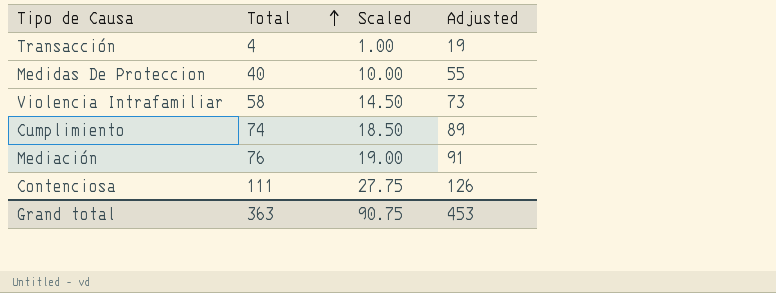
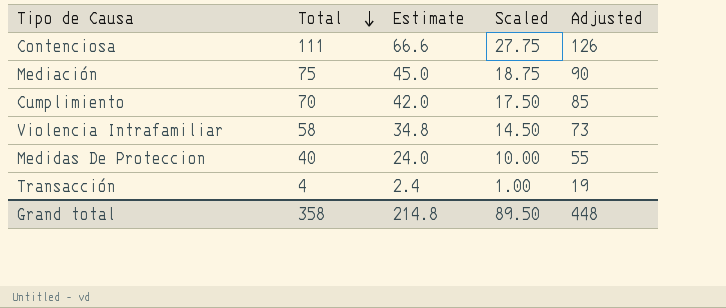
row order: Total ascending -> Total descending
column Estimate | formula: none -> [Total] * 0.6
Mediación | Total: 76 -> 75
Mediación | Scaled: 19.00 -> 18.75
Mediación | Adjusted: 91 -> 90
Cumplimiento | Total: 74 -> 70
Cumplimiento | Scaled: 18.50 -> 17.50
Cumplimiento | Adjusted: 89 -> 85
Grand total | Total: 363 -> 358
Grand total | Scaled: 90.75 -> 89.50
Grand total | Adjusted: 453 -> 448

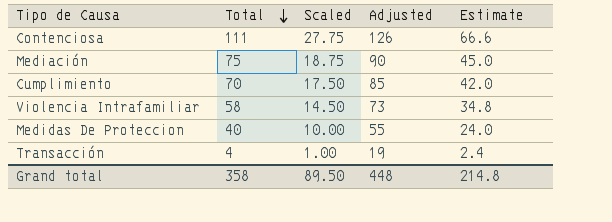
column Estimate | position: 3 -> 5

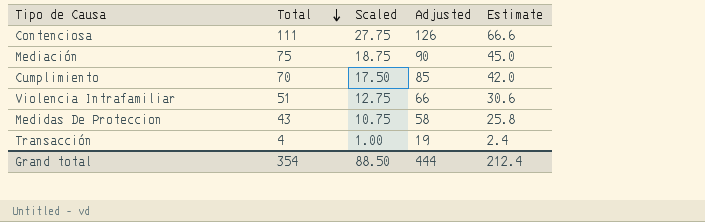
Violencia Intrafamiliar | Total: 58 -> 51
Violencia Intrafamiliar | Scaled: 14.50 -> 12.75
Violencia Intrafamiliar | Adjusted: 73 -> 66
Violencia Intrafamiliar | Estimate: 34.8 -> 30.6
Medidas De Proteccion | Total: 40 -> 43
Medidas De Proteccion | Scaled: 10.00 -> 10.75
Medidas De Proteccion | Adjusted: 55 -> 58
Medidas De Proteccion | Estimate: 24.0 -> 25.8
Grand total | Total: 358 -> 354
Grand total | Scaled: 89.50 -> 88.50
Grand total | Adjusted: 448 -> 444
Grand total | Estimate: 214.8 -> 212.4

